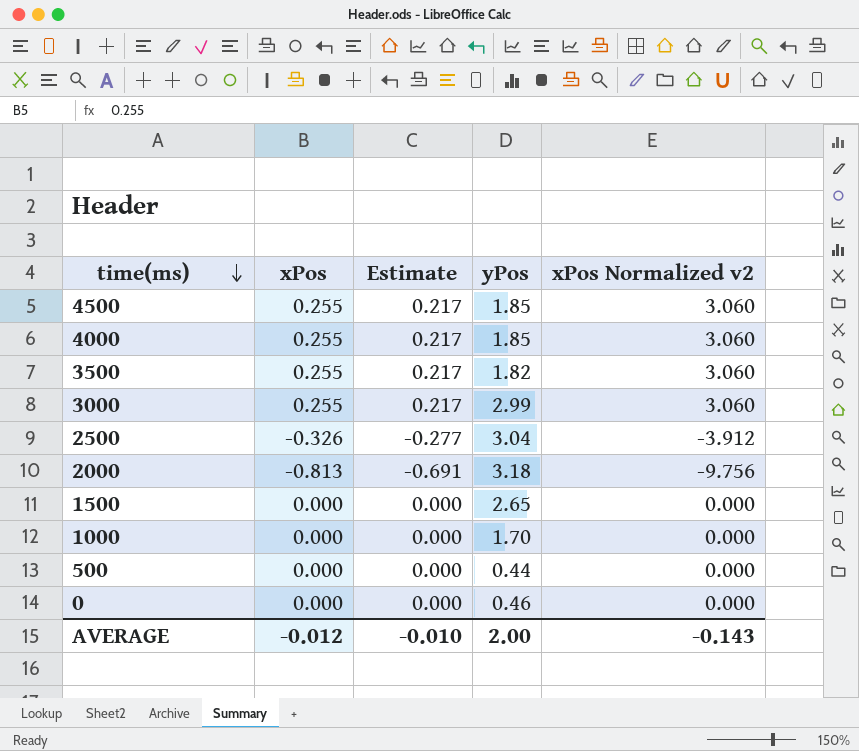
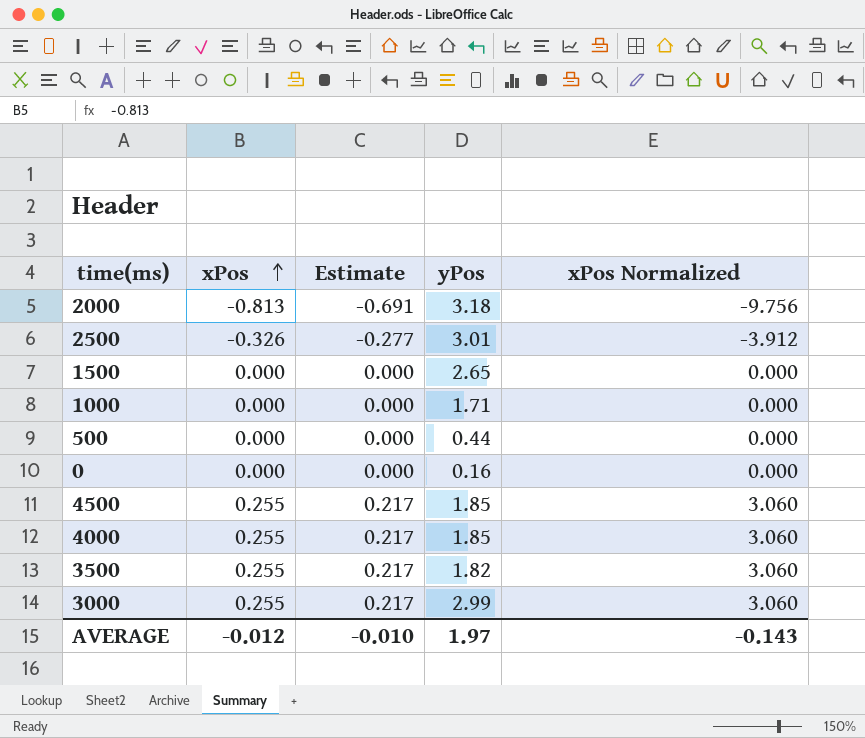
row order: time(ms) descending -> xPos ascending
column name: xPos Normalized v2 -> xPos Normalized
2500 | yPos: 3.04 -> 3.01
1000 | yPos: 1.70 -> 1.71
0 | yPos: 0.46 -> 0.16
AVERAGE | yPos: 2.00 -> 1.97

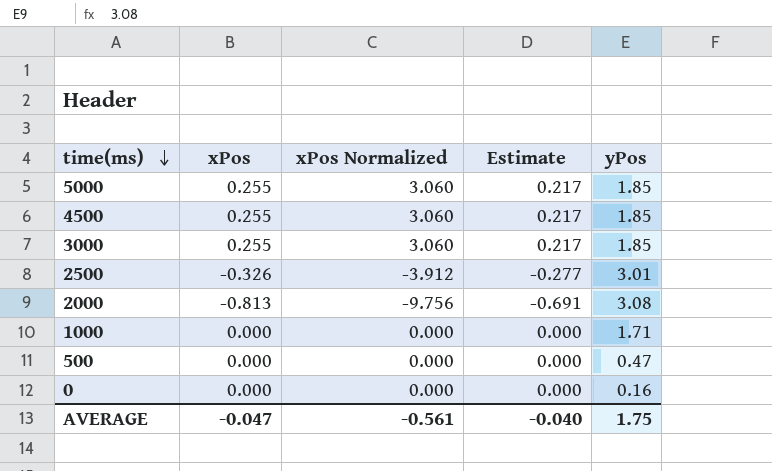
row order: xPos ascending -> time(ms) descending
column xPos Normalized | position: 5 -> 3
row 1500: 0.000 | 0.000 | 2.65 | 0.000 -> none
row 4000: 0.255 | 0.217 | 1.85 | 3.060 -> none
row 3500: 0.255 | 0.217 | 1.82 | 3.060 -> none
row 5000: none -> 0.255 | 3.060 | 0.217 | 1.85
3000 | yPos: 2.99 -> 1.85
2000 | yPos: 3.18 -> 3.08
500 | yPos: 0.44 -> 0.47
AVERAGE | xPos: -0.012 -> -0.047
AVERAGE | xPos Normalized: -0.143 -> -0.561
AVERAGE | Estimate: -0.010 -> -0.040
AVERAGE | yPos: 1.97 -> 1.75

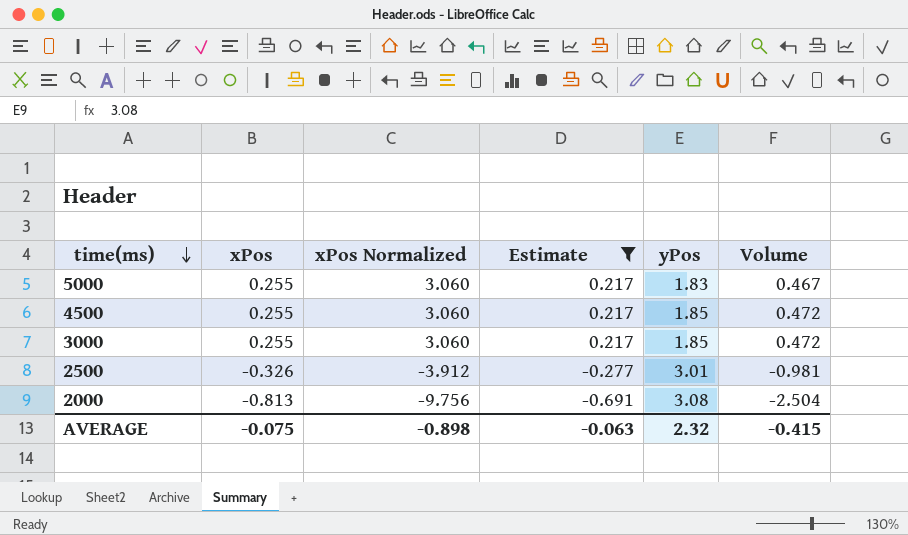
filter: none -> Estimate != 0.000
column Volume | formula: none -> [xPos] * [yPos]
5000 | yPos: 1.85 -> 1.83
AVERAGE | xPos: -0.047 -> -0.075
AVERAGE | xPos Normalized: -0.561 -> -0.898
AVERAGE | Estimate: -0.040 -> -0.063
AVERAGE | yPos: 1.75 -> 2.32

